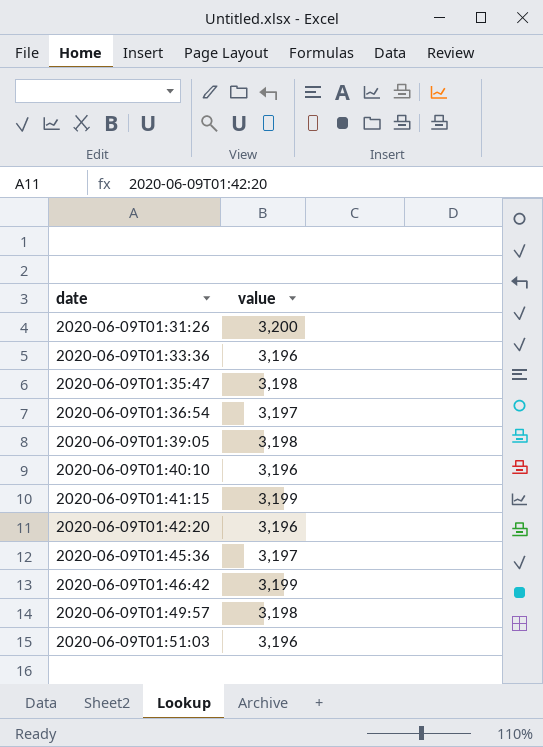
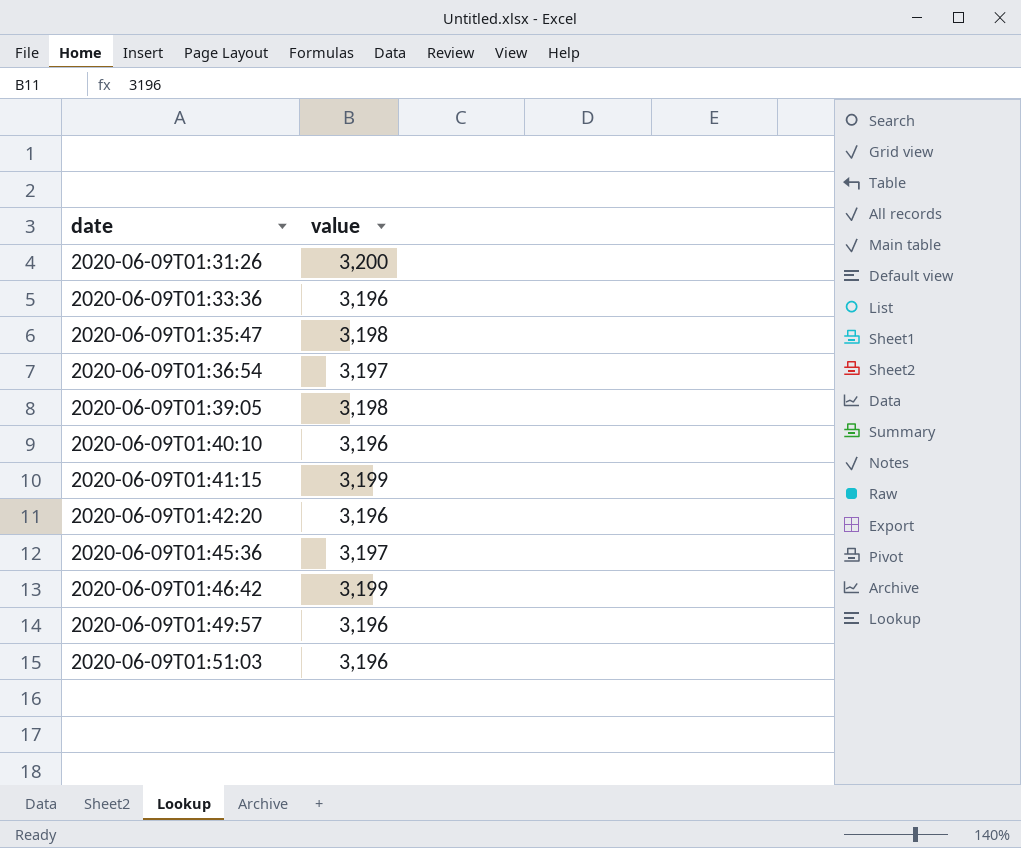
2020-06-09T01:49:57 | value: 3,198 -> 3,196

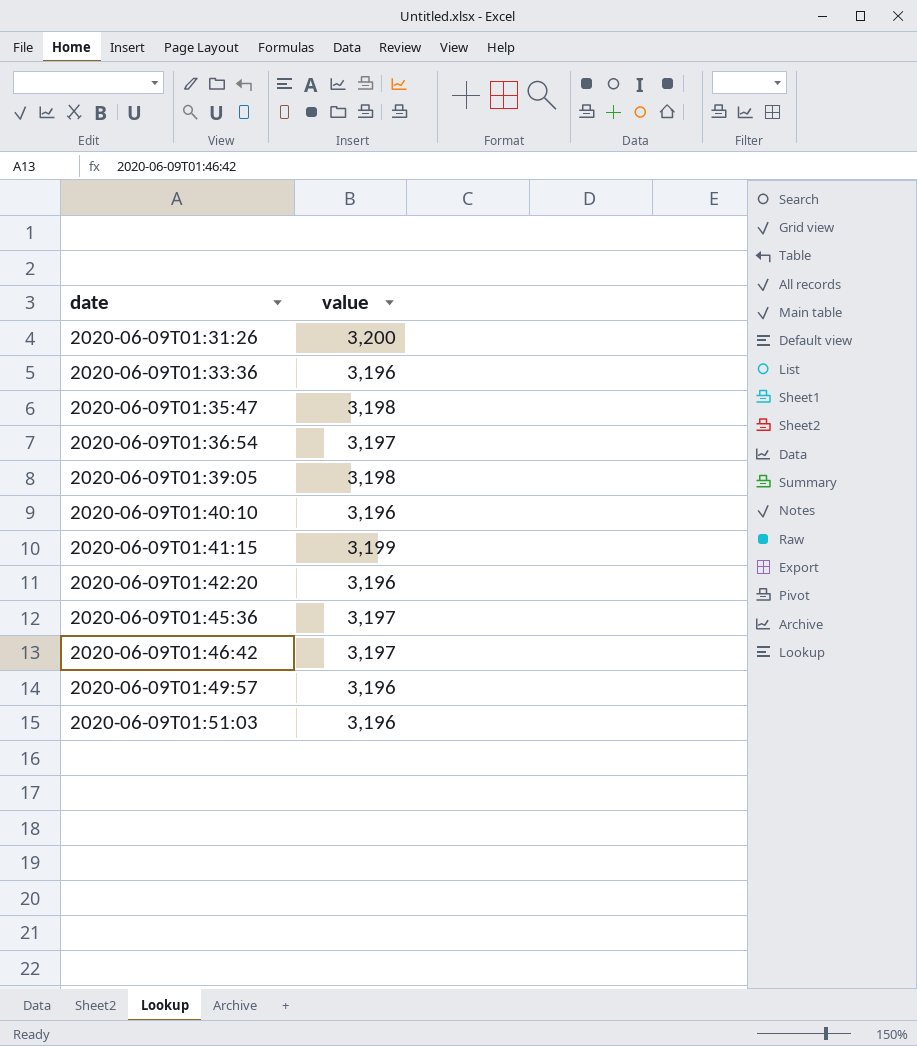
2020-06-09T01:46:42 | value: 3,199 -> 3,197

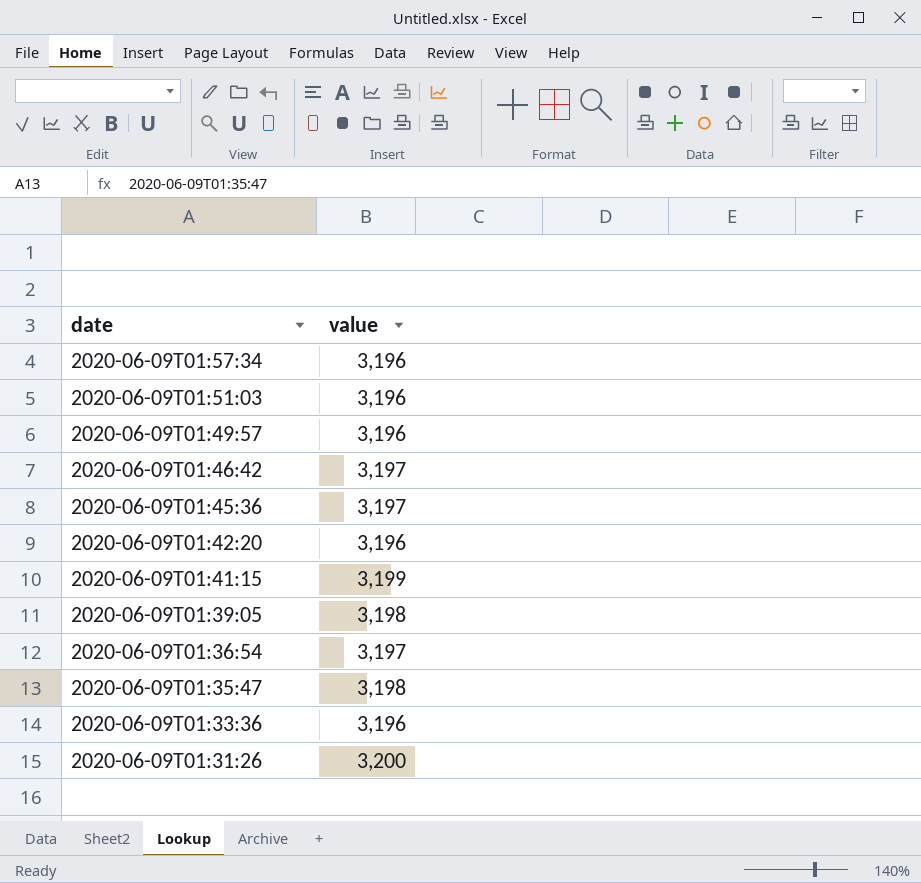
row order: date ascending -> date descending
row 2020-06-09T01:40:10: 3,196 -> none
row 2020-06-09T01:57:34: none -> 3,196

